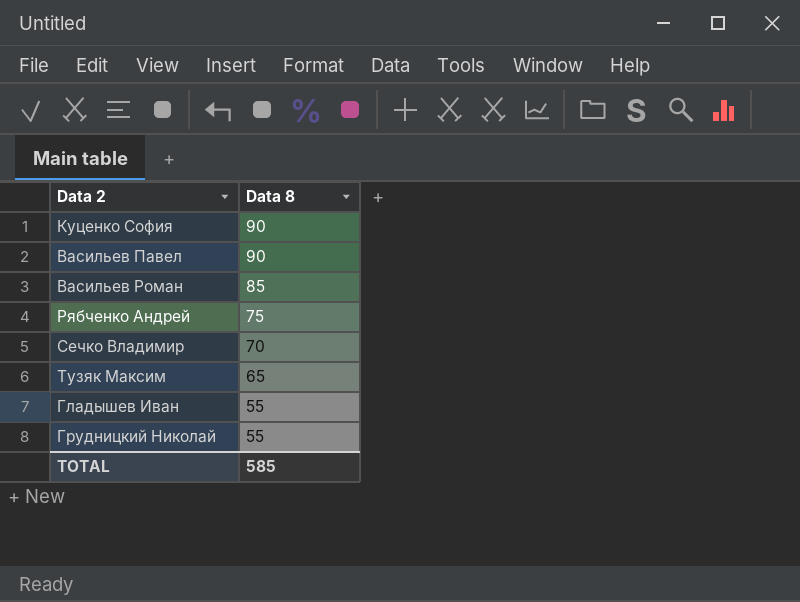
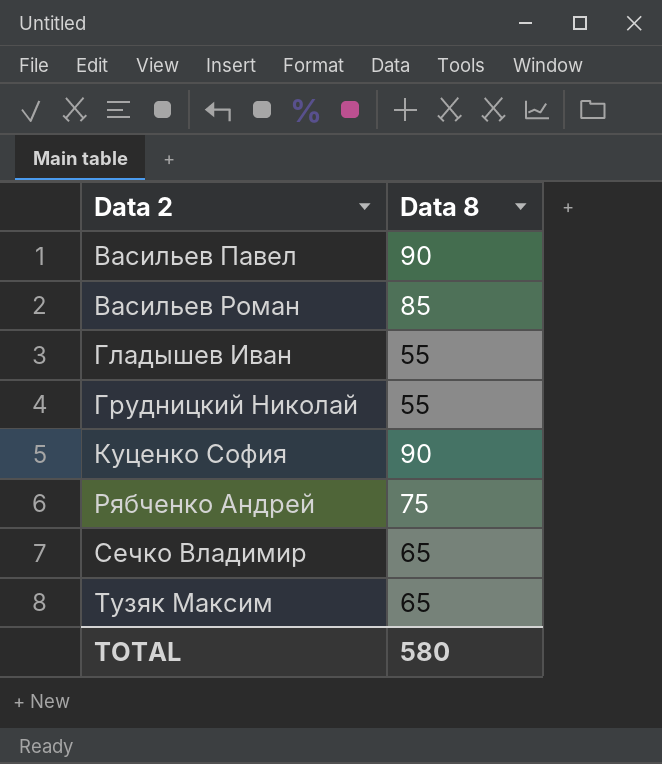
row order: Data 8 descending -> Data 2 ascending
Сечко Владимир | Data 8: 70 -> 65
TOTAL | Data 8: 585 -> 580

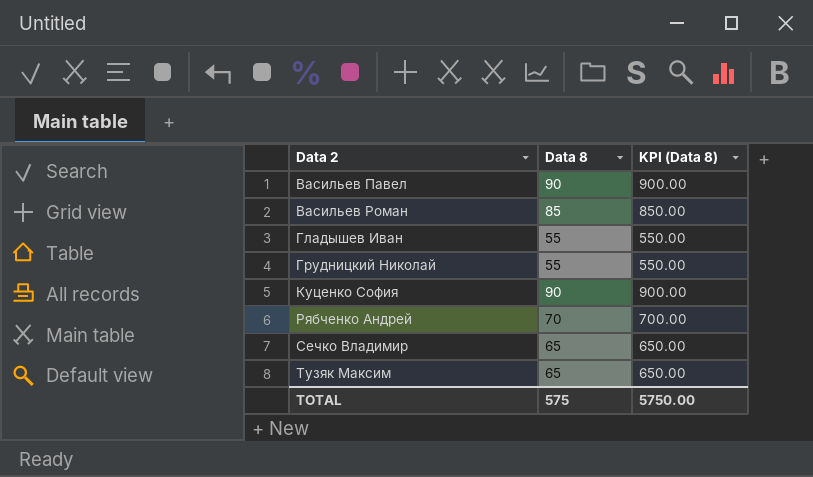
column KPI (Data 8) | formula: none -> [Data 8] * 10
Рябченко Андрей | Data 8: 75 -> 70
TOTAL | Data 8: 580 -> 575

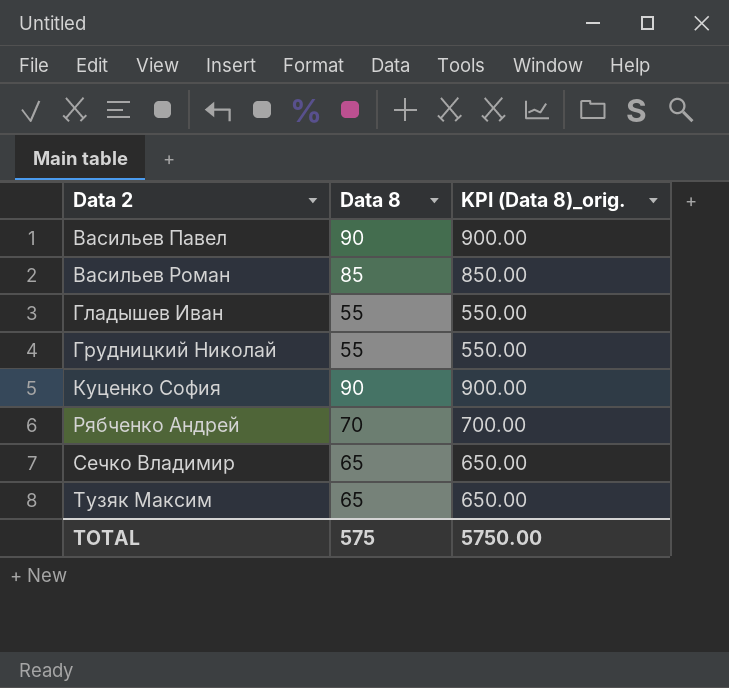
column name: KPI (Data 8) -> KPI (Data 8)_orig.

